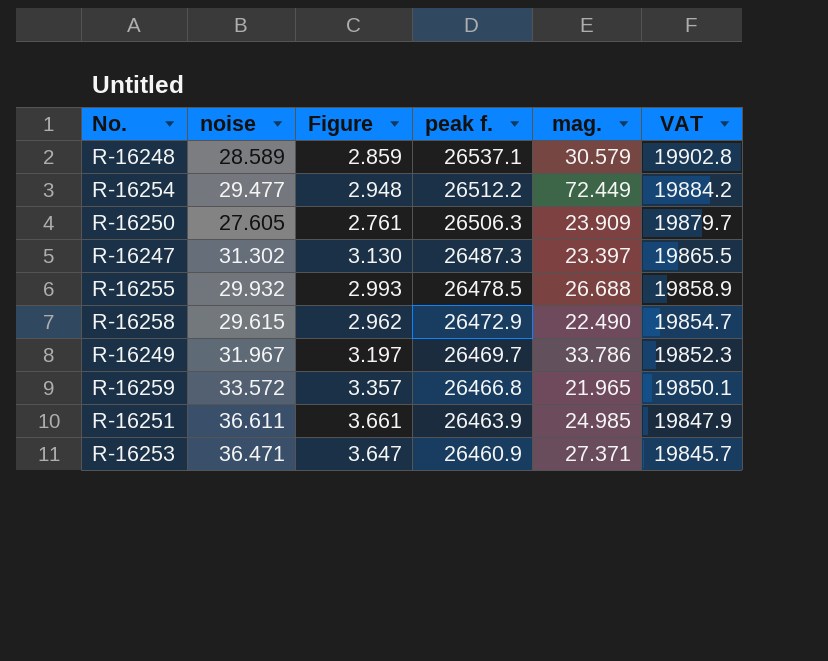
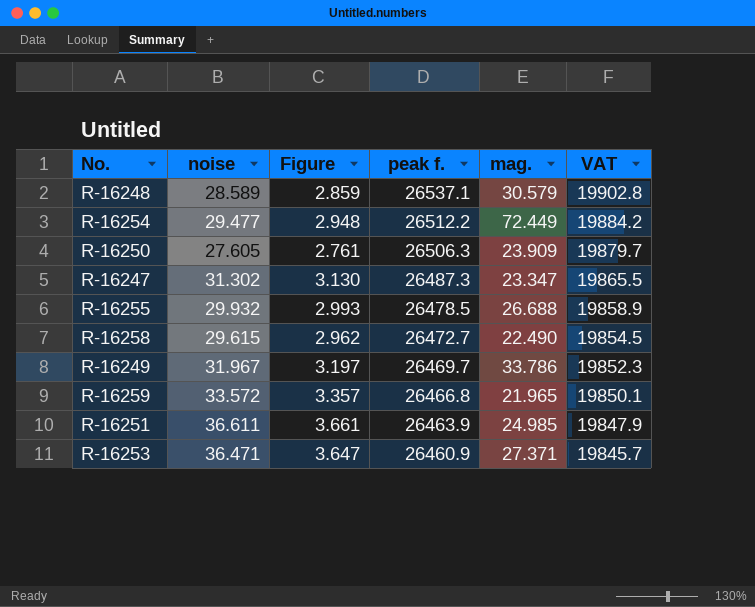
R-16247 | mag.: 23.397 -> 23.347
R-16258 | peak f.: 26472.9 -> 26472.7
R-16258 | VAT: 19854.7 -> 19854.5

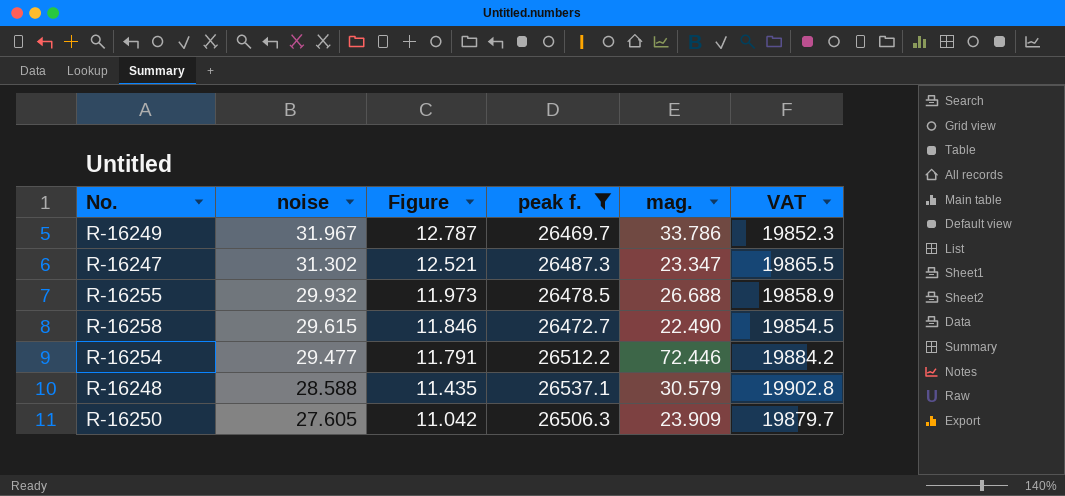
filter: none -> peak f. >= 26469.7
row order: peak f. descending -> noise descending
column Figure | formula: [noise] * 0.1 -> [noise] * 0.4
R-16254 | mag.: 72.449 -> 72.446
R-16248 | noise: 28.589 -> 28.588

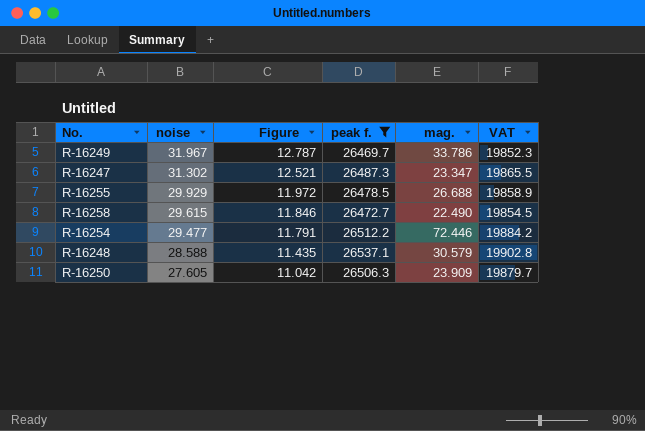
R-16255 | noise: 29.932 -> 29.929
R-16255 | Figure: 11.973 -> 11.972

